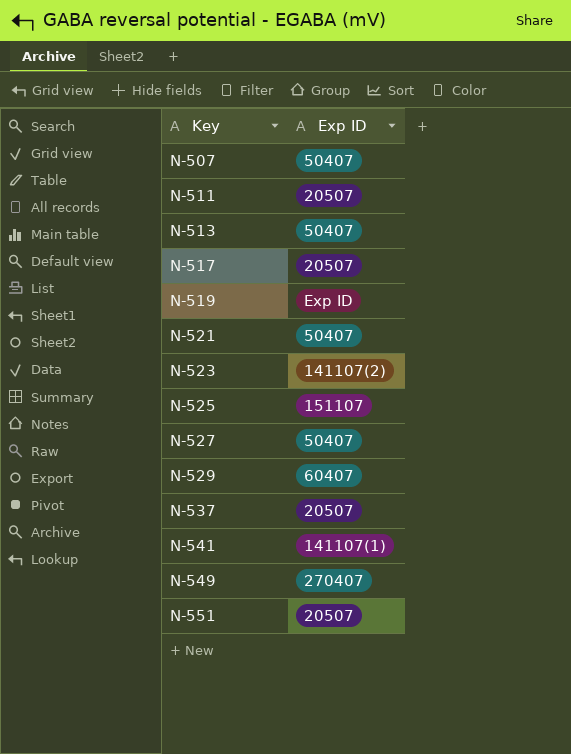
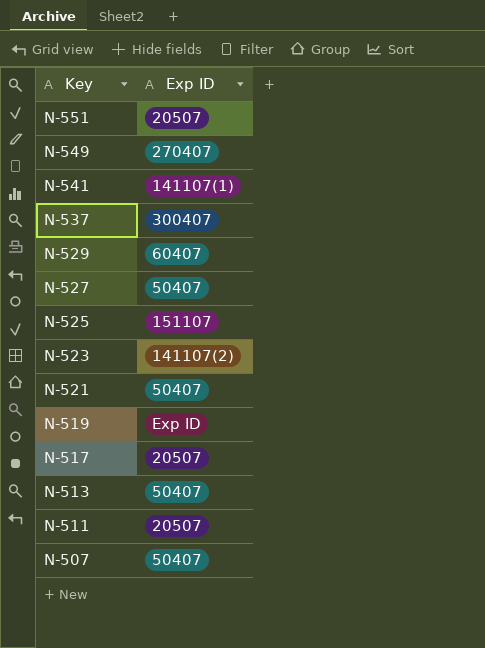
row order: Key ascending -> Key descending
N-537 | Exp ID: 20507 -> 300407

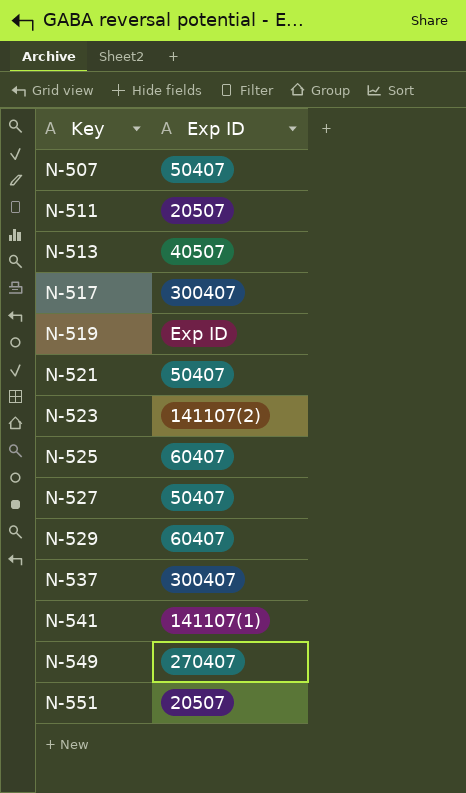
row order: Key descending -> Key ascending
N-513 | Exp ID: 50407 -> 40507
N-517 | Exp ID: 20507 -> 300407
N-525 | Exp ID: 151107 -> 60407

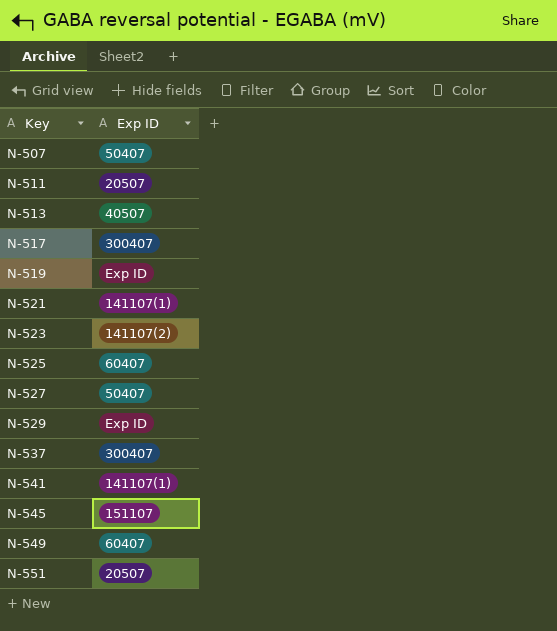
N-521 | Exp ID: 50407 -> 141107(1)
N-529 | Exp ID: 60407 -> Exp ID
row N-545: none -> 151107
N-549 | Exp ID: 270407 -> 60407

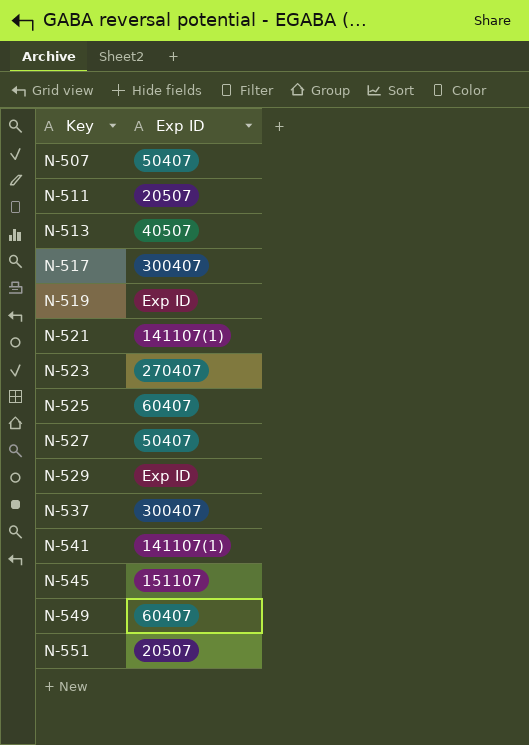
N-523 | Exp ID: 141107(2) -> 270407

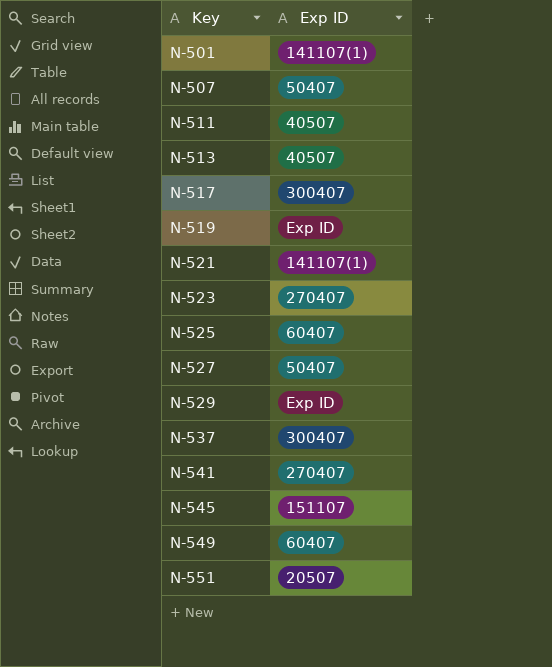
row N-501: none -> 141107(1)
N-511 | Exp ID: 20507 -> 40507
N-541 | Exp ID: 141107(1) -> 270407

